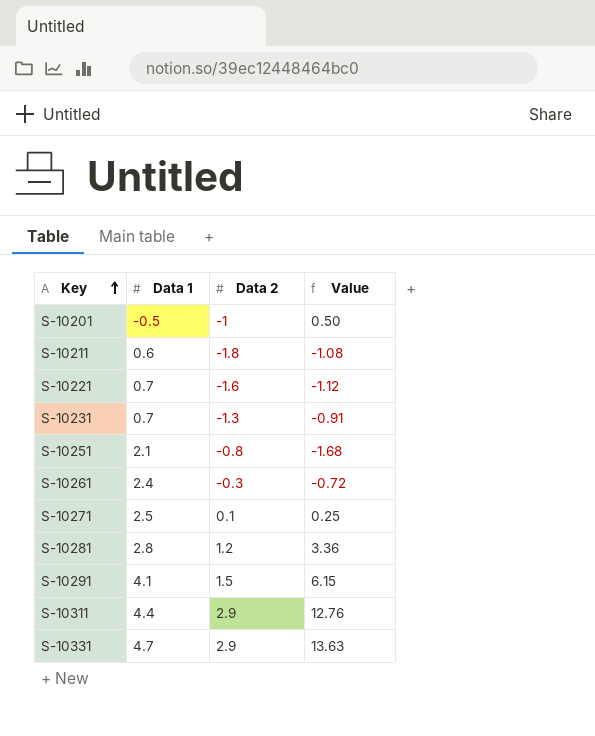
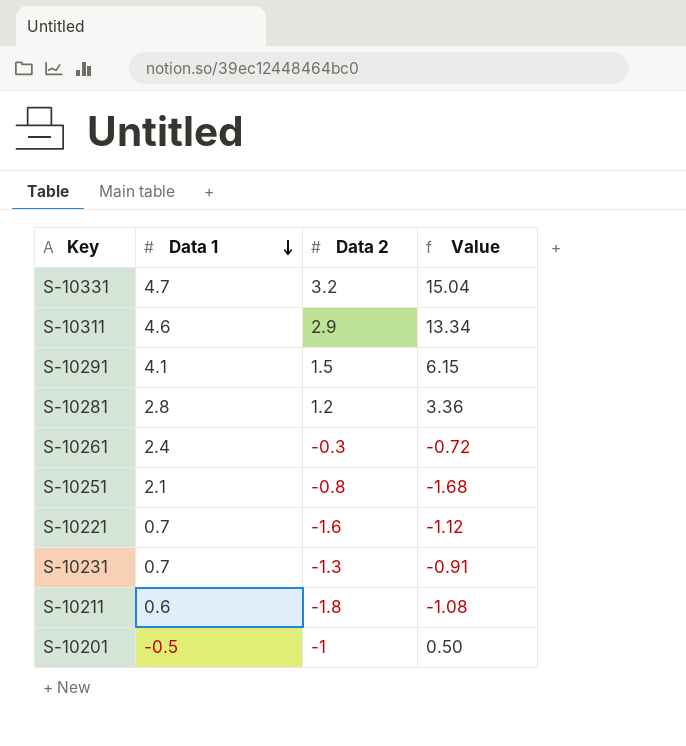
row order: Key ascending -> Data 1 descending
row S-10271: 2.5 | 0.1 | 0.25 -> none
S-10331 | Data 2: 2.9 -> 3.2
S-10331 | Value: 13.63 -> 15.04
S-10311 | Data 1: 4.4 -> 4.6
S-10311 | Value: 12.76 -> 13.34

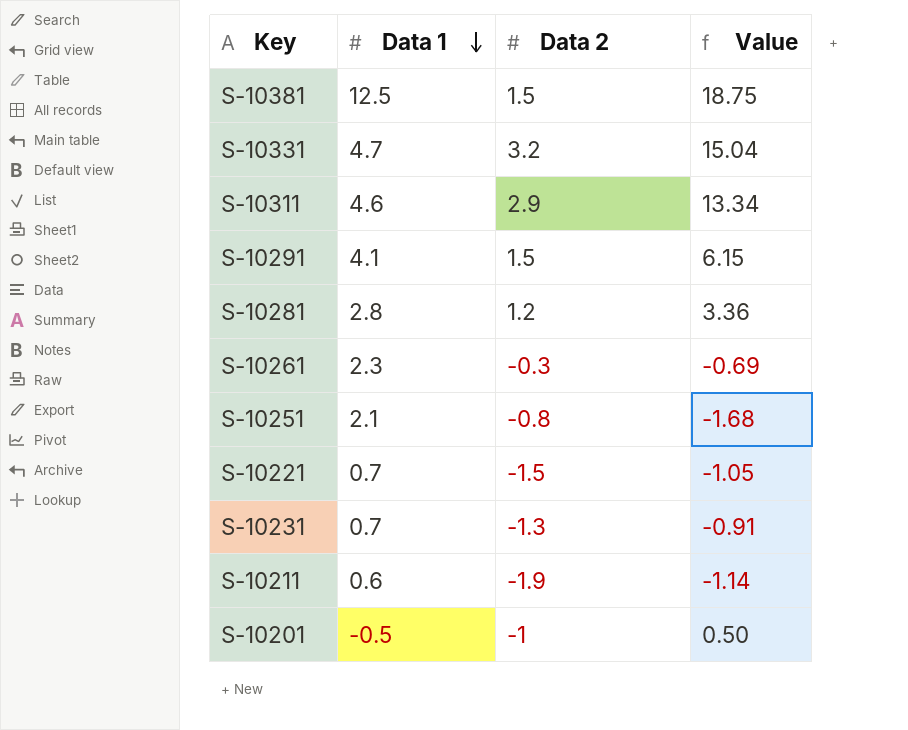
row S-10381: none -> 12.5 | 1.5 | 18.75
S-10261 | Data 1: 2.4 -> 2.3
S-10261 | Value: -0.72 -> -0.69
S-10221 | Data 2: -1.6 -> -1.5
S-10221 | Value: -1.12 -> -1.05
S-10211 | Data 2: -1.8 -> -1.9
S-10211 | Value: -1.08 -> -1.14

